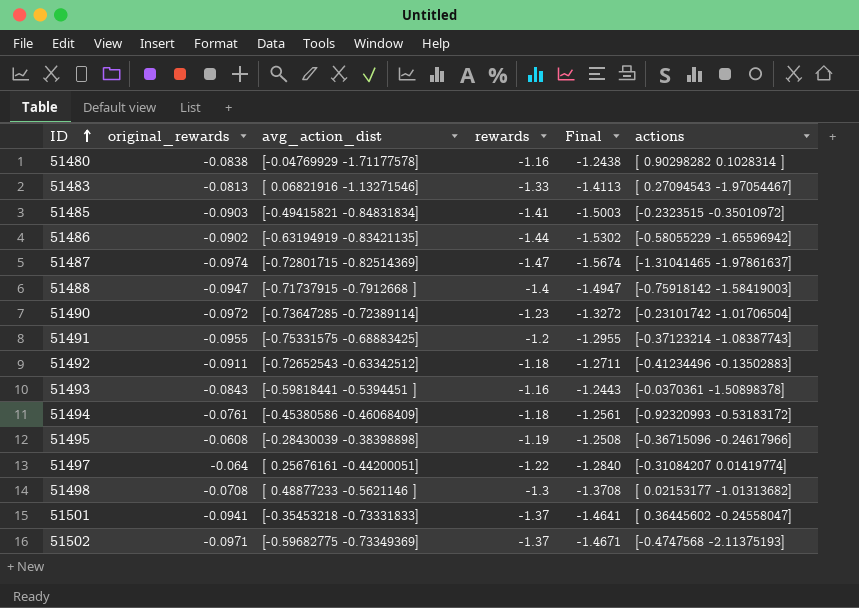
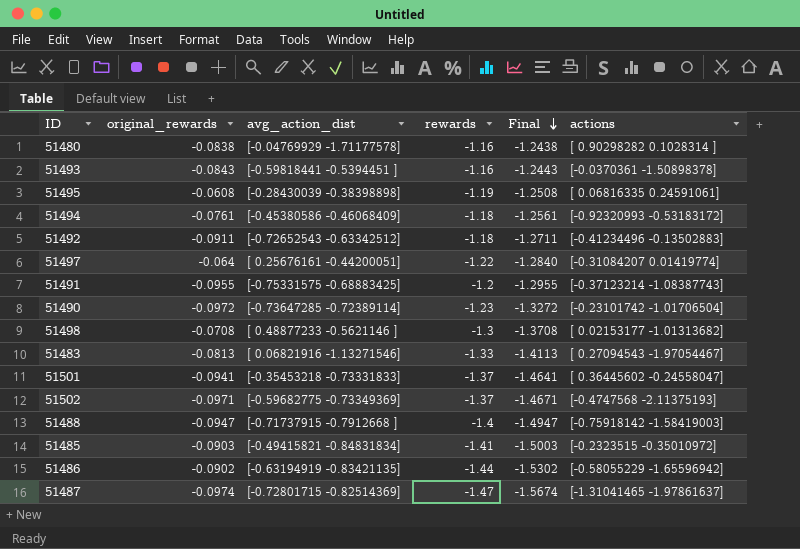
row order: ID ascending -> Final descending
51495 | actions: [-0.36715096 -0.24617966] -> [ 0.06816335 0.24591061]

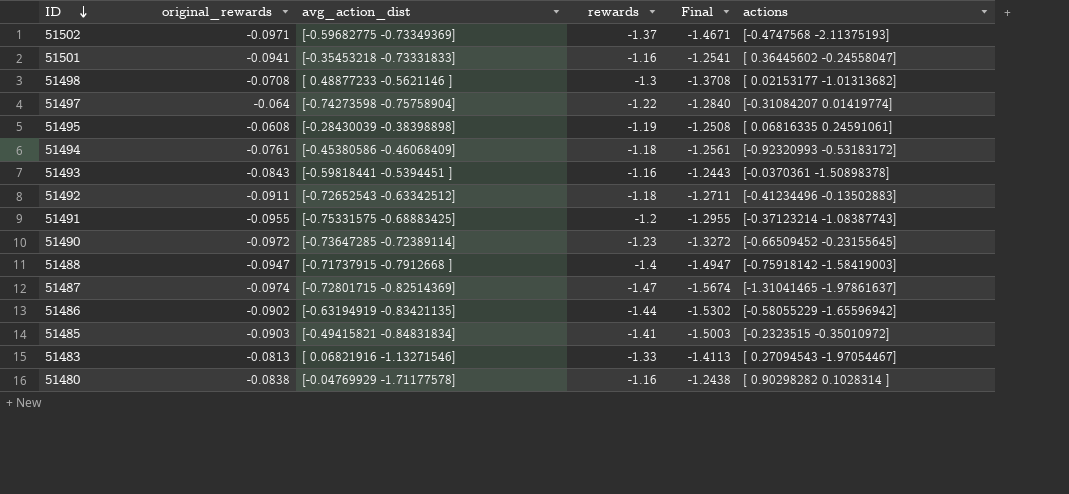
row order: Final descending -> ID descending
51501 | rewards: -1.37 -> -1.16
51501 | Final: -1.4641 -> -1.2541
51497 | avg_action_dist: [ 0.25676161 -0.44200051] -> [-0.74273598 -0.75758904]
51490 | actions: [-0.23101742 -1.01706504] -> [-0.66509452 -0.23155645]

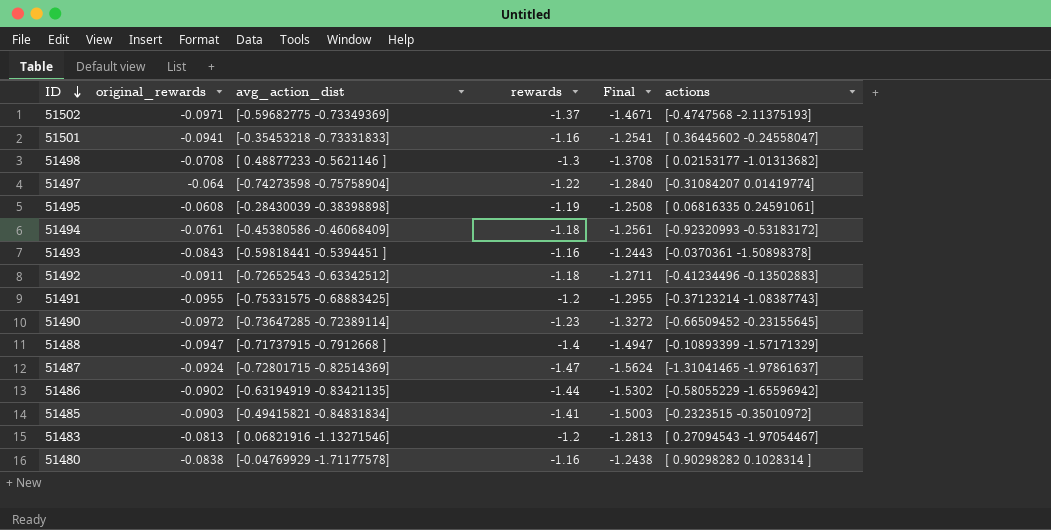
51488 | actions: [-0.75918142 -1.58419003] -> [-0.10893399 -1.57171329]
51487 | original_rewards: -0.0974 -> -0.0924
51487 | Final: -1.5674 -> -1.5624
51483 | rewards: -1.33 -> -1.2
51483 | Final: -1.4113 -> -1.2813

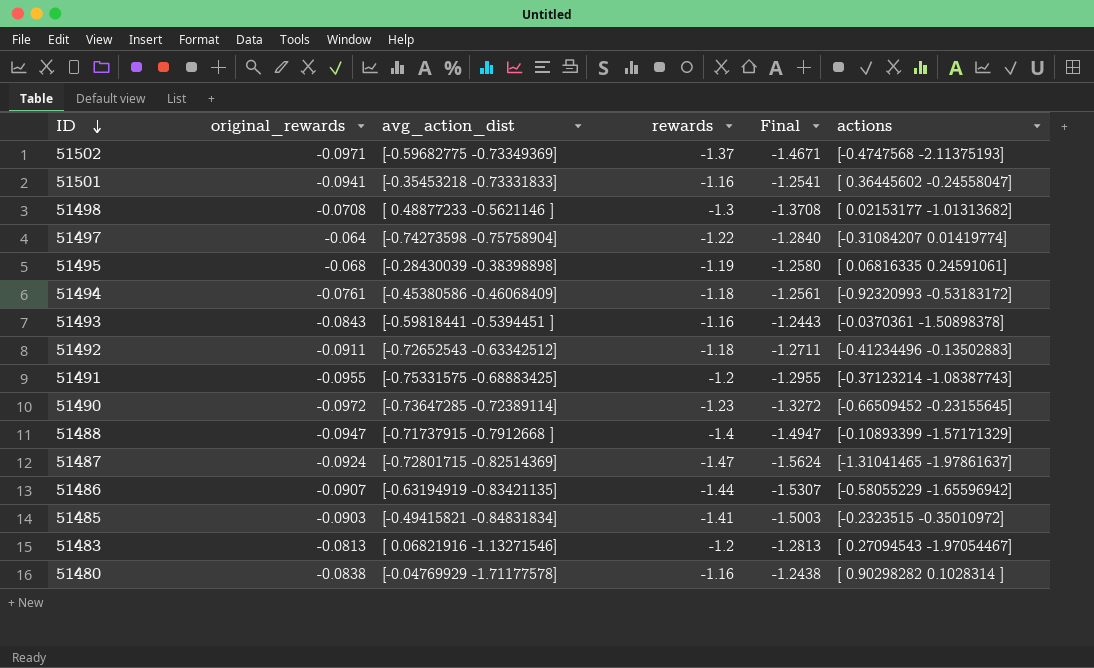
51495 | original_rewards: -0.0608 -> -0.068
51495 | Final: -1.2508 -> -1.2580
51486 | original_rewards: -0.0902 -> -0.0907
51486 | Final: -1.5302 -> -1.5307

